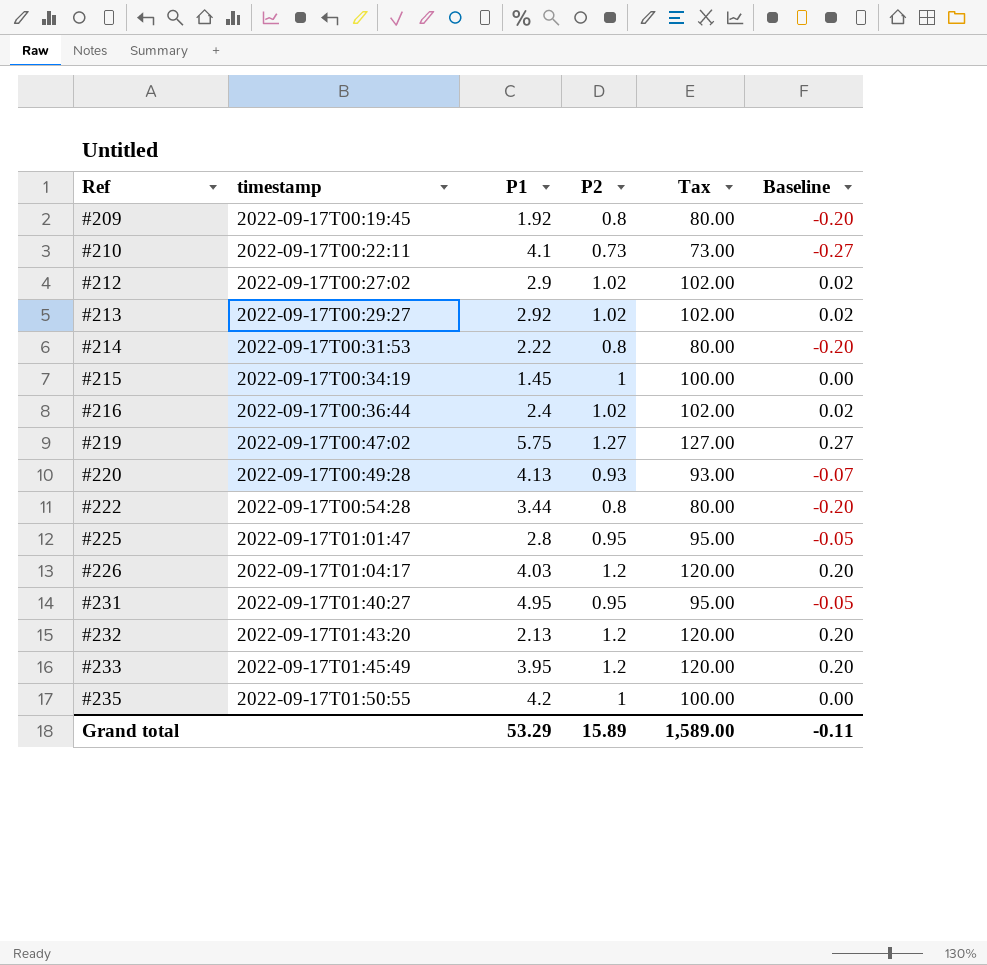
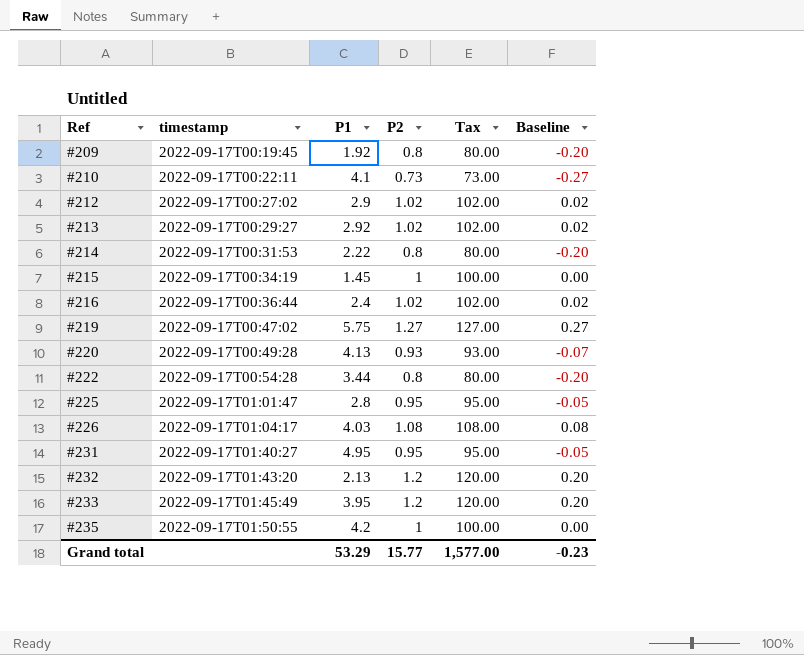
#226 | P2: 1.2 -> 1.08
#226 | Tax: 120.00 -> 108.00
#226 | Baseline: 0.20 -> 0.08
Grand total | P2: 15.89 -> 15.77
Grand total | Tax: 1,589.00 -> 1,577.00
Grand total | Baseline: -0.11 -> -0.23

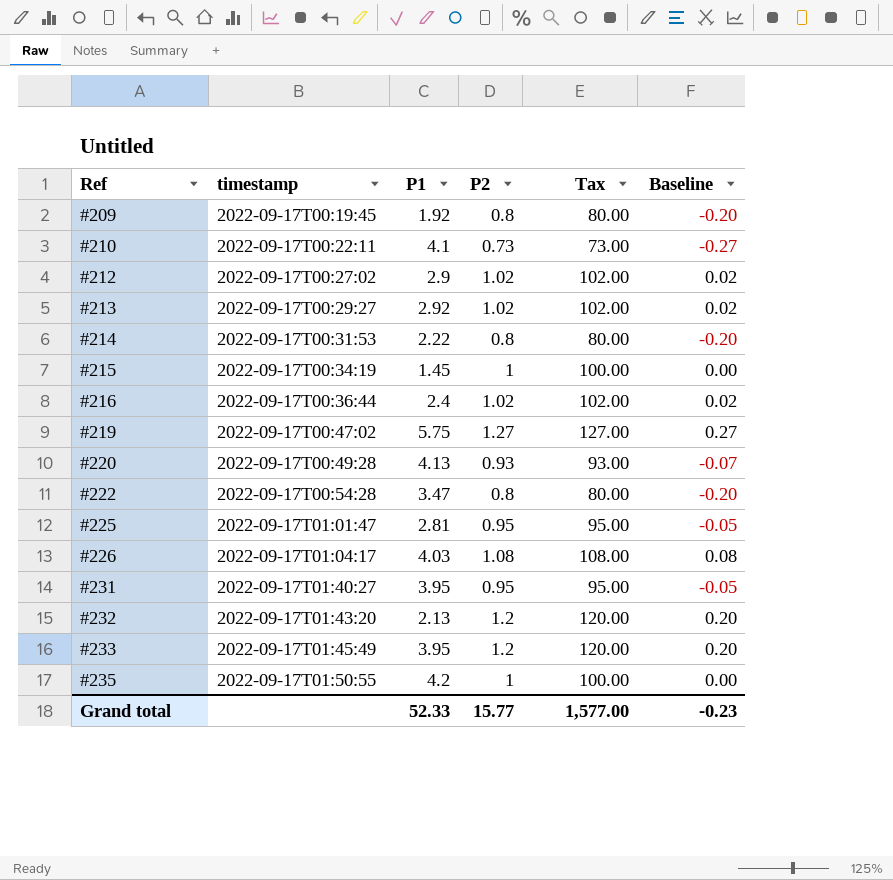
#222 | P1: 3.44 -> 3.47
#225 | P1: 2.8 -> 2.81
#231 | P1: 4.95 -> 3.95
Grand total | P1: 53.29 -> 52.33

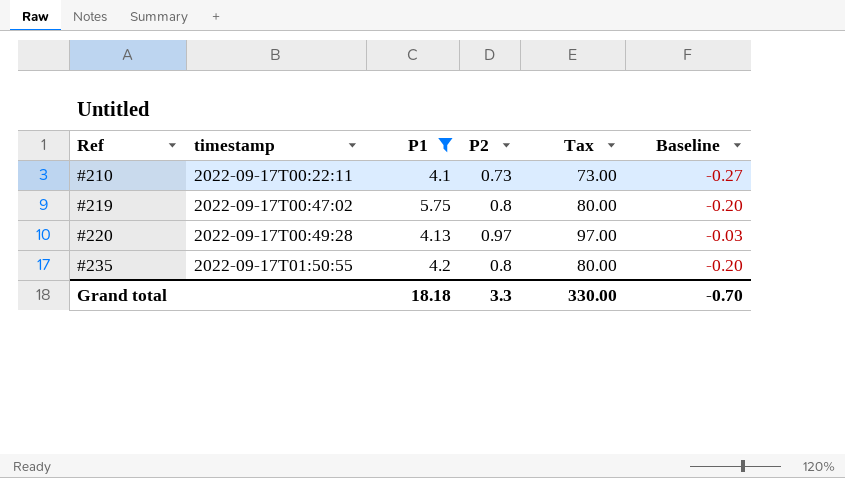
filter: none -> P1 >= 4.1
#219 | P2: 1.27 -> 0.8
#219 | Tax: 127.00 -> 80.00
#219 | Baseline: 0.27 -> -0.20
#220 | P2: 0.93 -> 0.97
#220 | Tax: 93.00 -> 97.00
#220 | Baseline: -0.07 -> -0.03
#235 | P2: 1 -> 0.8
#235 | Tax: 100.00 -> 80.00
#235 | Baseline: 0.00 -> -0.20
Grand total | P1: 52.33 -> 18.18
Grand total | P2: 15.77 -> 3.3
Grand total | Tax: 1,577.00 -> 330.00
Grand total | Baseline: -0.23 -> -0.70

